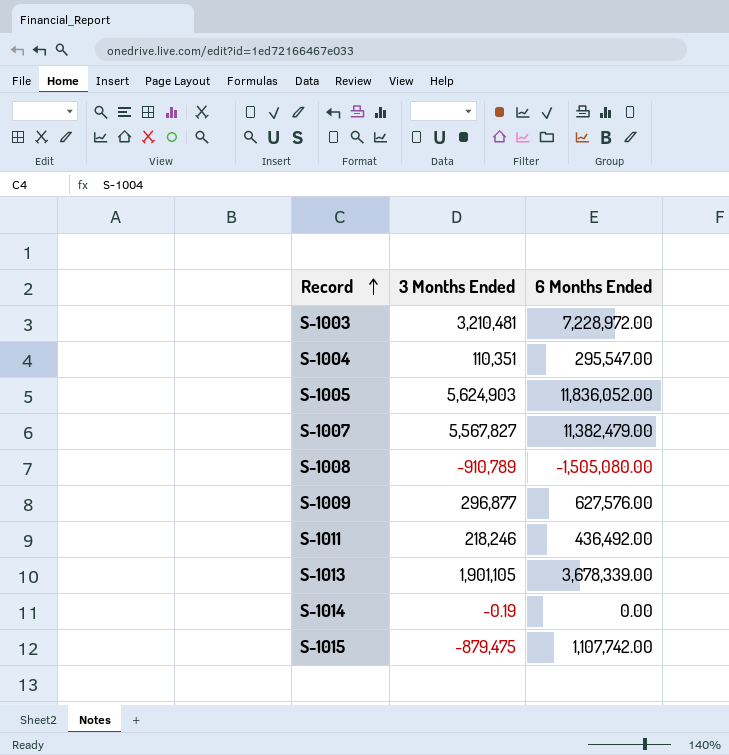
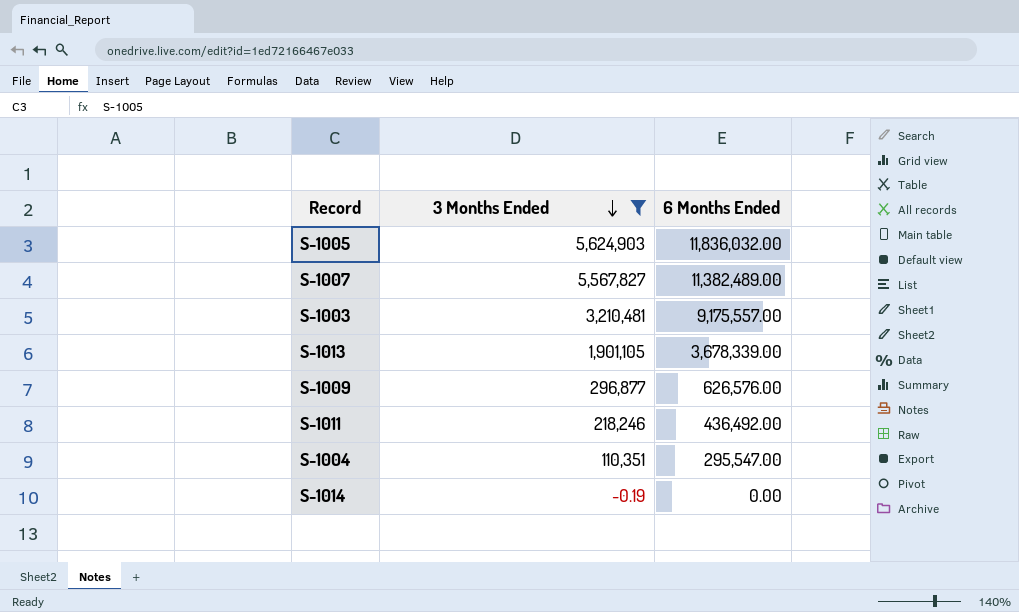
filter: none -> 3 Months Ended >= -0.19
row order: Record ascending -> 3 Months Ended descending
S-1005 | 6 Months Ended: 11,836,052.00 -> 11,836,032.00
S-1007 | 6 Months Ended: 11,382,479.00 -> 11,382,489.00
S-1003 | 6 Months Ended: 7,228,972.00 -> 9,175,557.00
S-1009 | 6 Months Ended: 627,576.00 -> 626,576.00

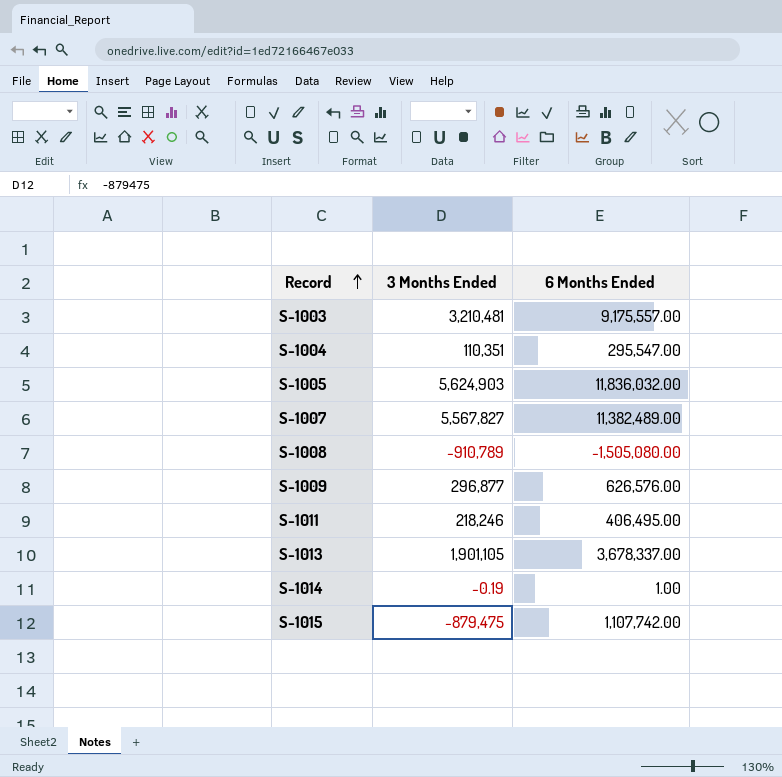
filter: 3 Months Ended >= -0.19 -> none
row order: 3 Months Ended descending -> Record ascending
S-1011 | 6 Months Ended: 436,492.00 -> 406,495.00
S-1013 | 6 Months Ended: 3,678,339.00 -> 3,678,337.00
S-1014 | 6 Months Ended: 0.00 -> 1.00

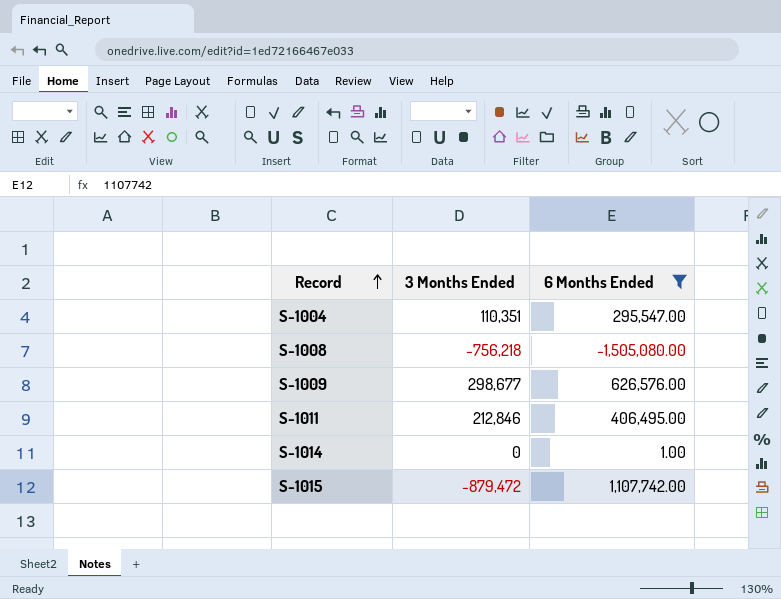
filter: none -> 6 Months Ended <= 1,107,742.00
S-1008 | 3 Months Ended: -910,789 -> -756,218
S-1009 | 3 Months Ended: 296,877 -> 298,677
S-1011 | 3 Months Ended: 218,246 -> 212,846
S-1014 | 3 Months Ended: -0.19 -> 0
S-1015 | 3 Months Ended: -879,475 -> -879,472

